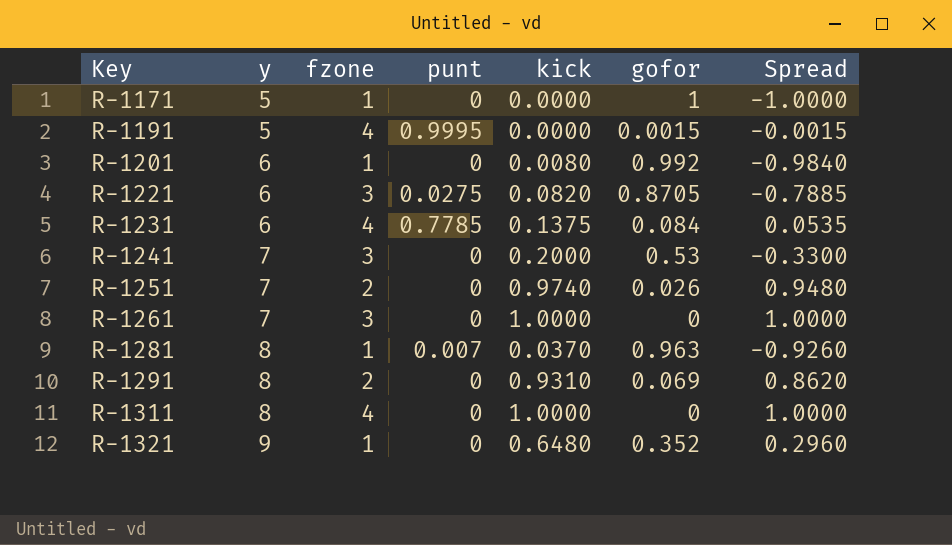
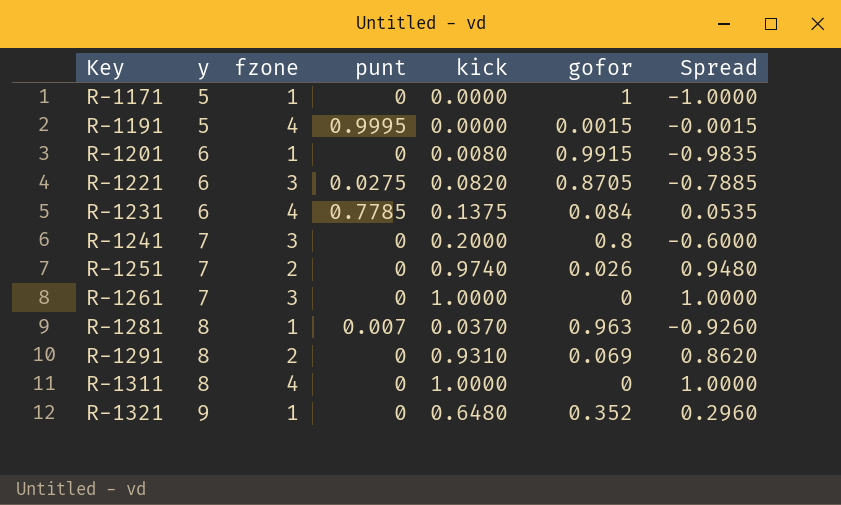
R-1201 | gofor: 0.992 -> 0.9915
R-1201 | Spread: -0.9840 -> -0.9835
R-1241 | gofor: 0.53 -> 0.8
R-1241 | Spread: -0.3300 -> -0.6000

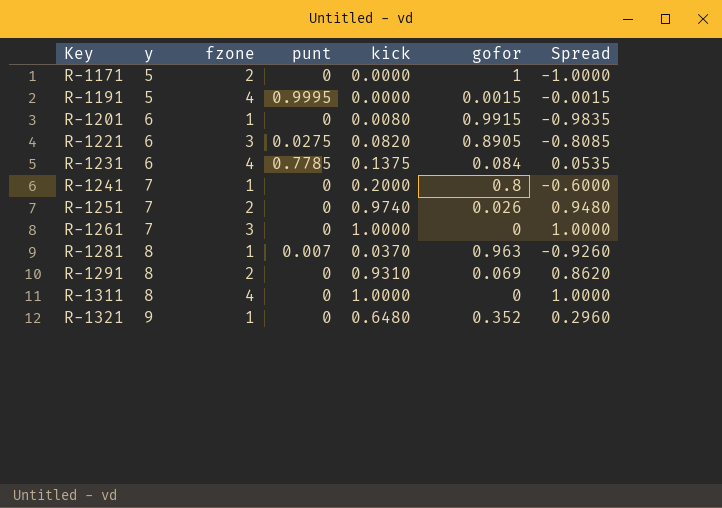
R-1171 | fzone: 1 -> 2
R-1221 | gofor: 0.8705 -> 0.8905
R-1221 | Spread: -0.7885 -> -0.8085
R-1241 | fzone: 3 -> 1

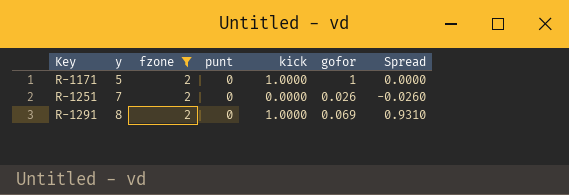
filter: none -> fzone = 2
R-1171 | kick: 0.0000 -> 1.0000
R-1171 | Spread: -1.0000 -> 0.0000
R-1251 | kick: 0.9740 -> 0.0000
R-1251 | Spread: 0.9480 -> -0.0260
R-1291 | kick: 0.9310 -> 1.0000
R-1291 | Spread: 0.8620 -> 0.9310

